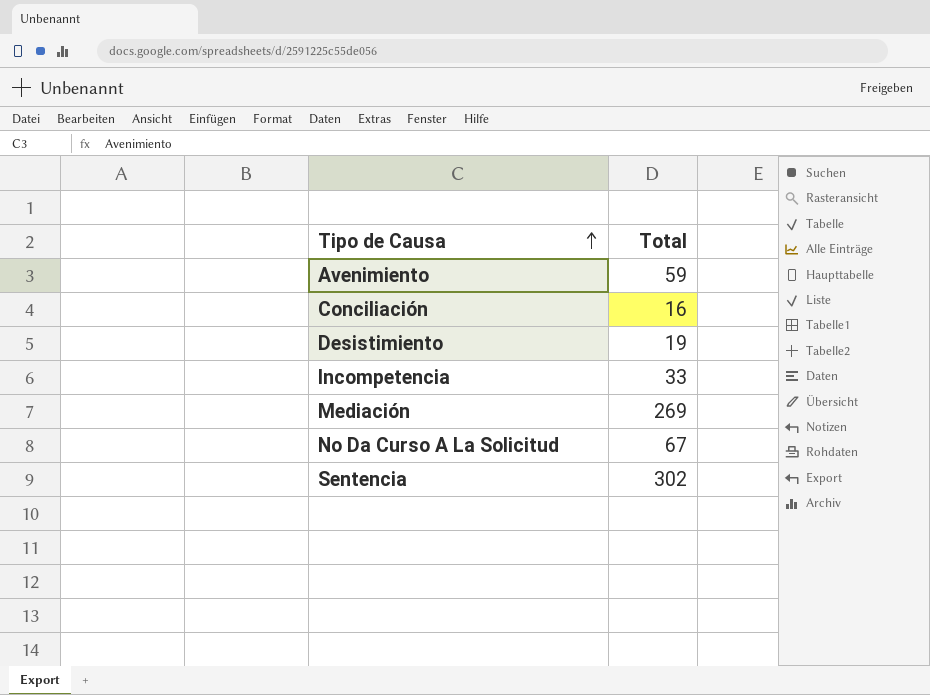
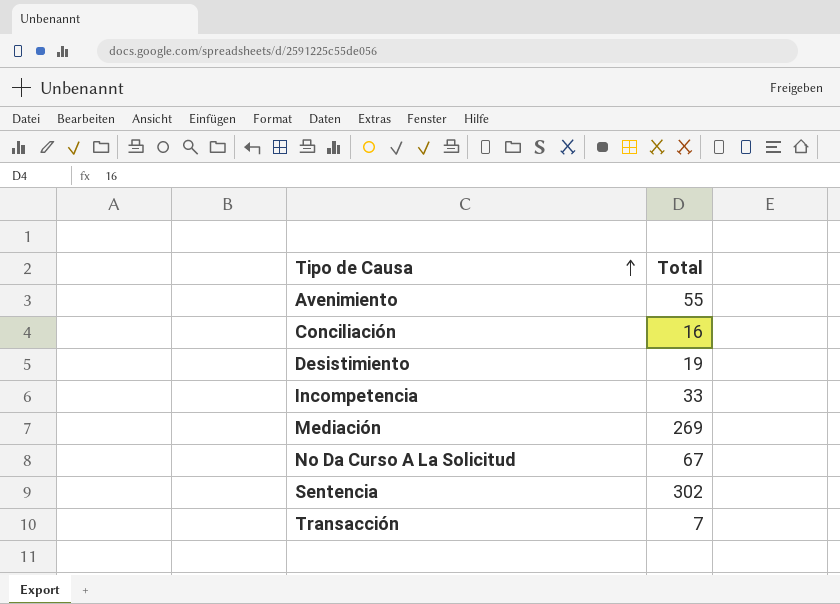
Avenimiento | Total: 59 -> 55
row Transacción: none -> 7

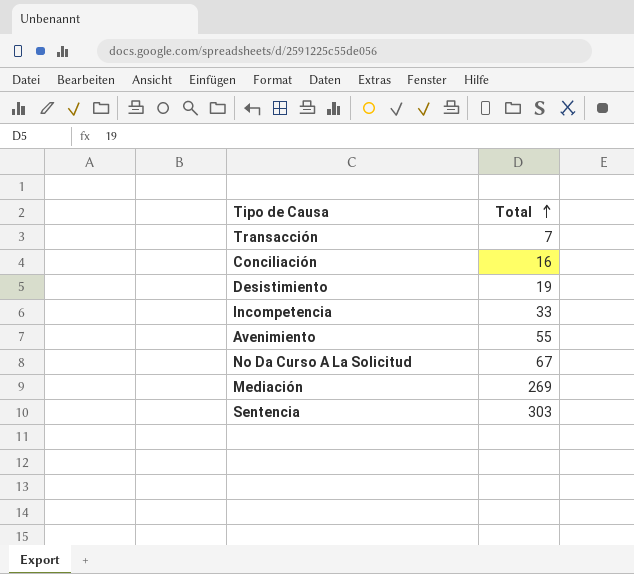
row order: Tipo de Causa ascending -> Total ascending
Sentencia | Total: 302 -> 303

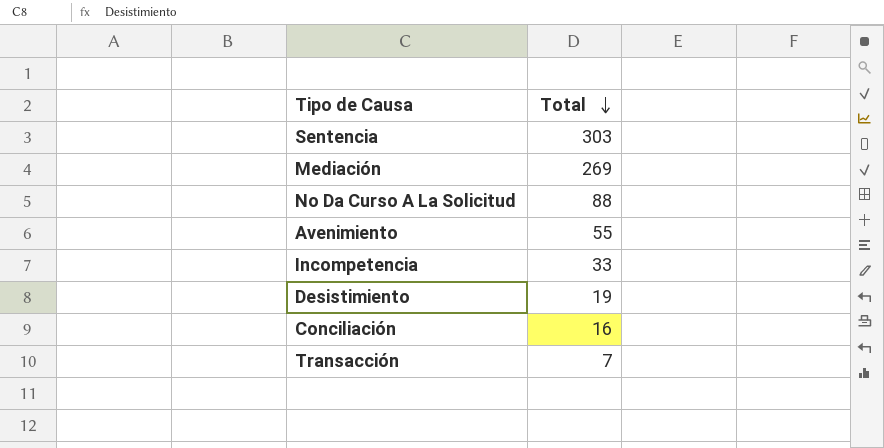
row order: Total ascending -> Total descending
No Da Curso A La Solicitud | Total: 67 -> 88

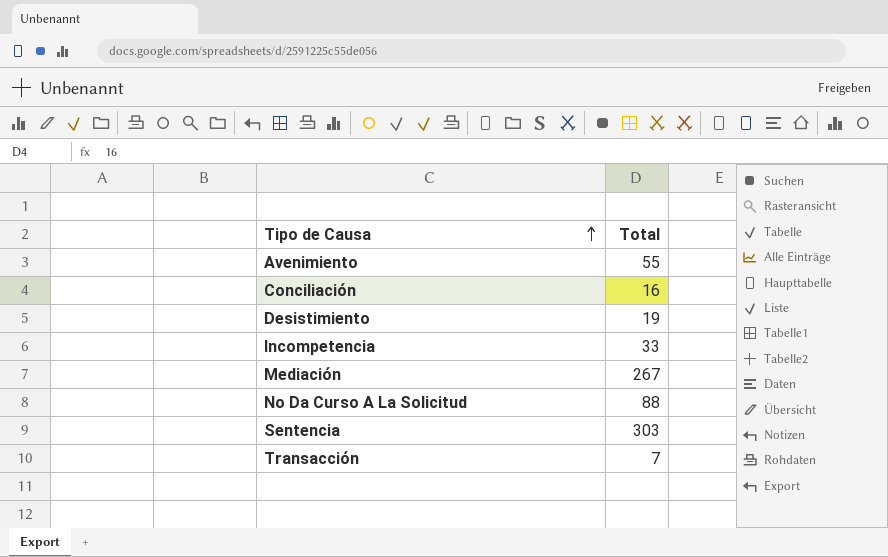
row order: Total descending -> Tipo de Causa ascending
Mediación | Total: 269 -> 267

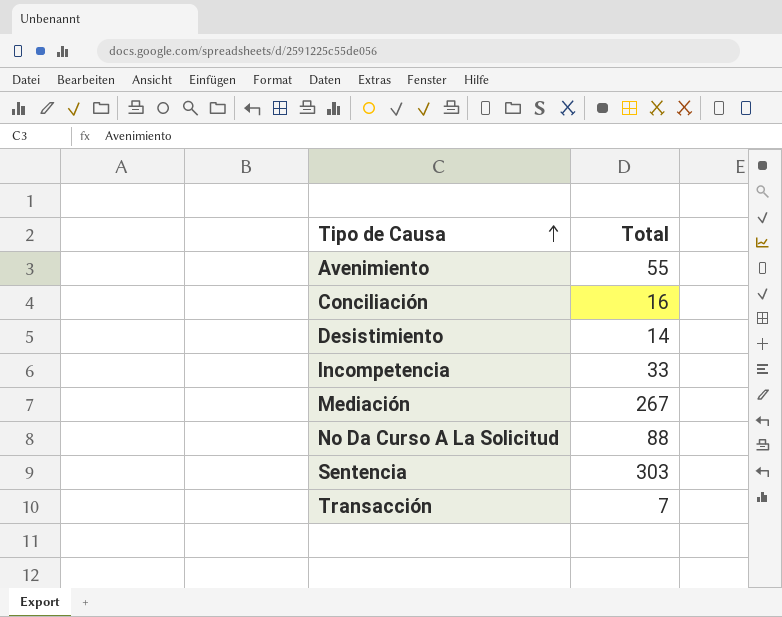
Desistimiento | Total: 19 -> 14

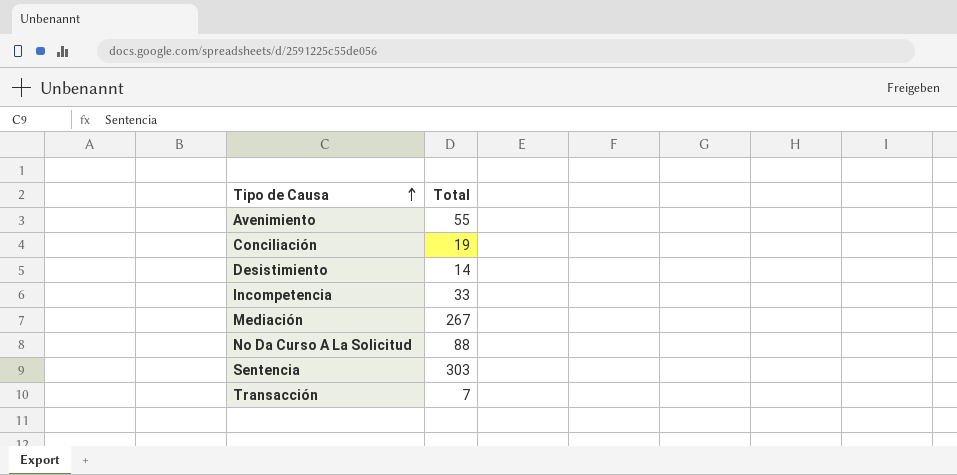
Conciliación | Total: 16 -> 19

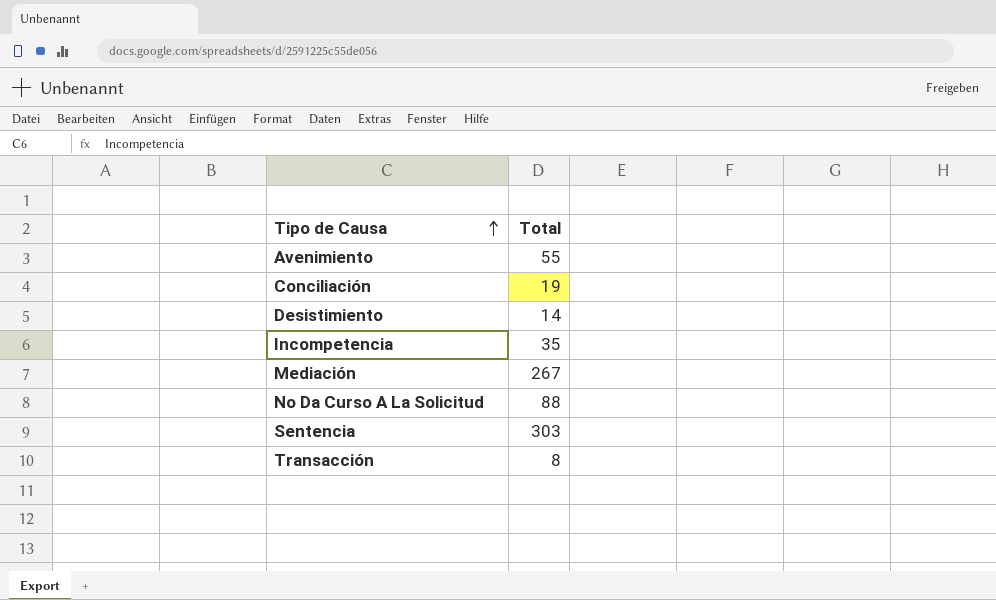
Incompetencia | Total: 33 -> 35
Transacción | Total: 7 -> 8

